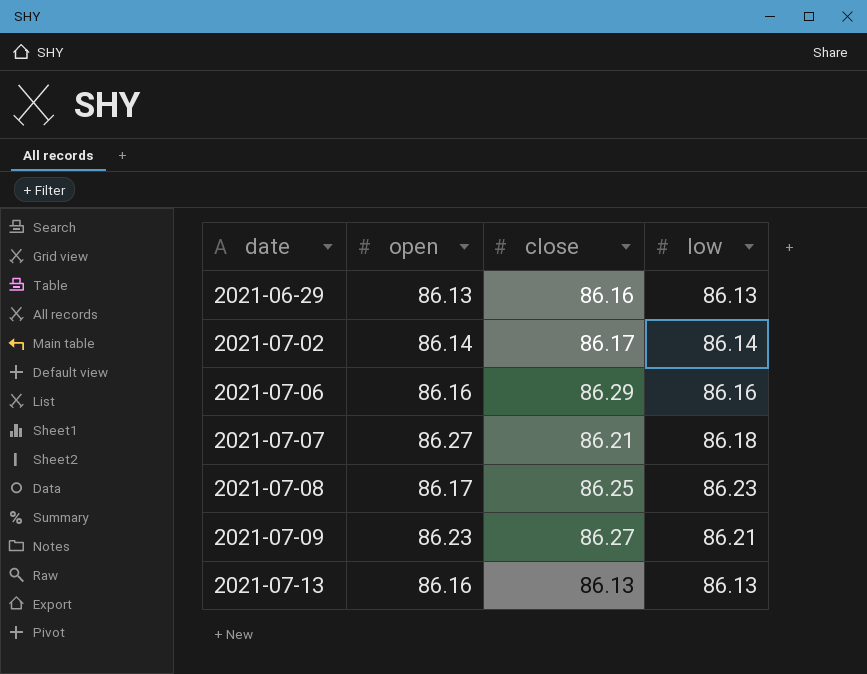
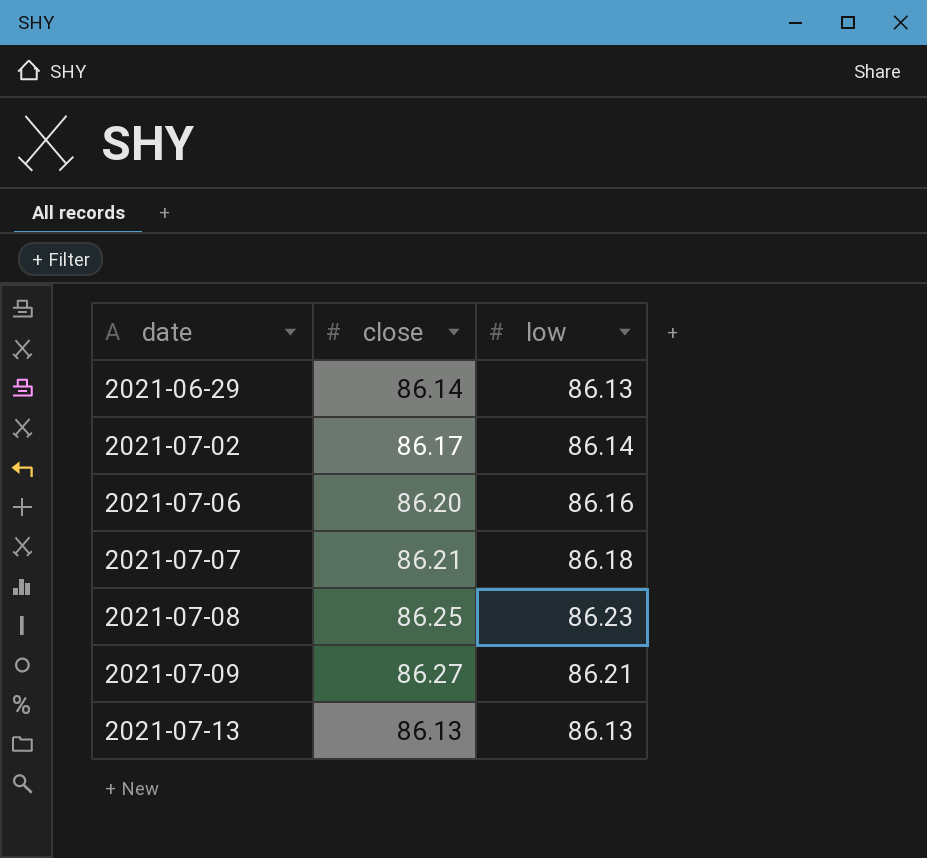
column open | position: 2 -> none
2021-06-29 | close: 86.16 -> 86.14
2021-07-06 | close: 86.29 -> 86.20

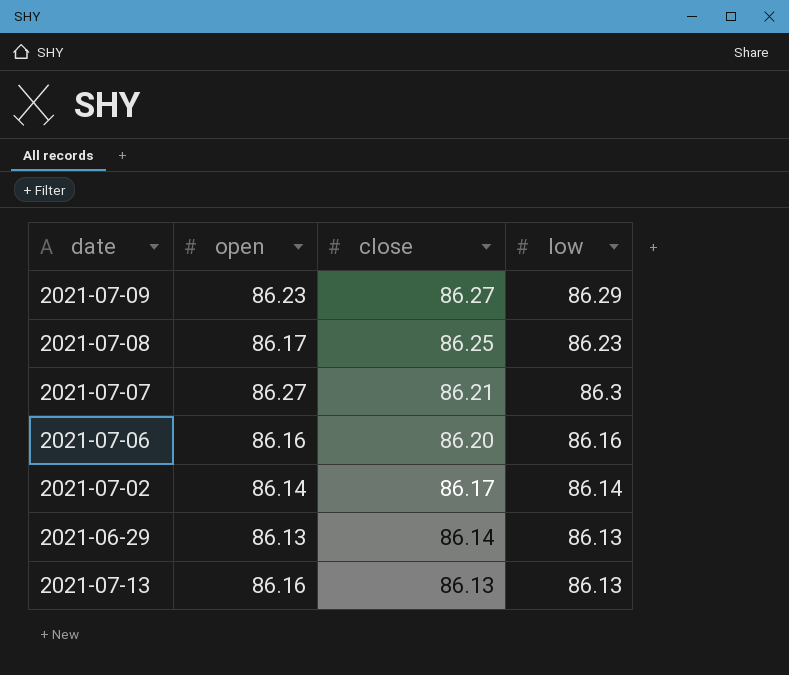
row order: date ascending -> close descending
column open | position: none -> 2
2021-07-09 | low: 86.21 -> 86.29
2021-07-07 | low: 86.18 -> 86.3

